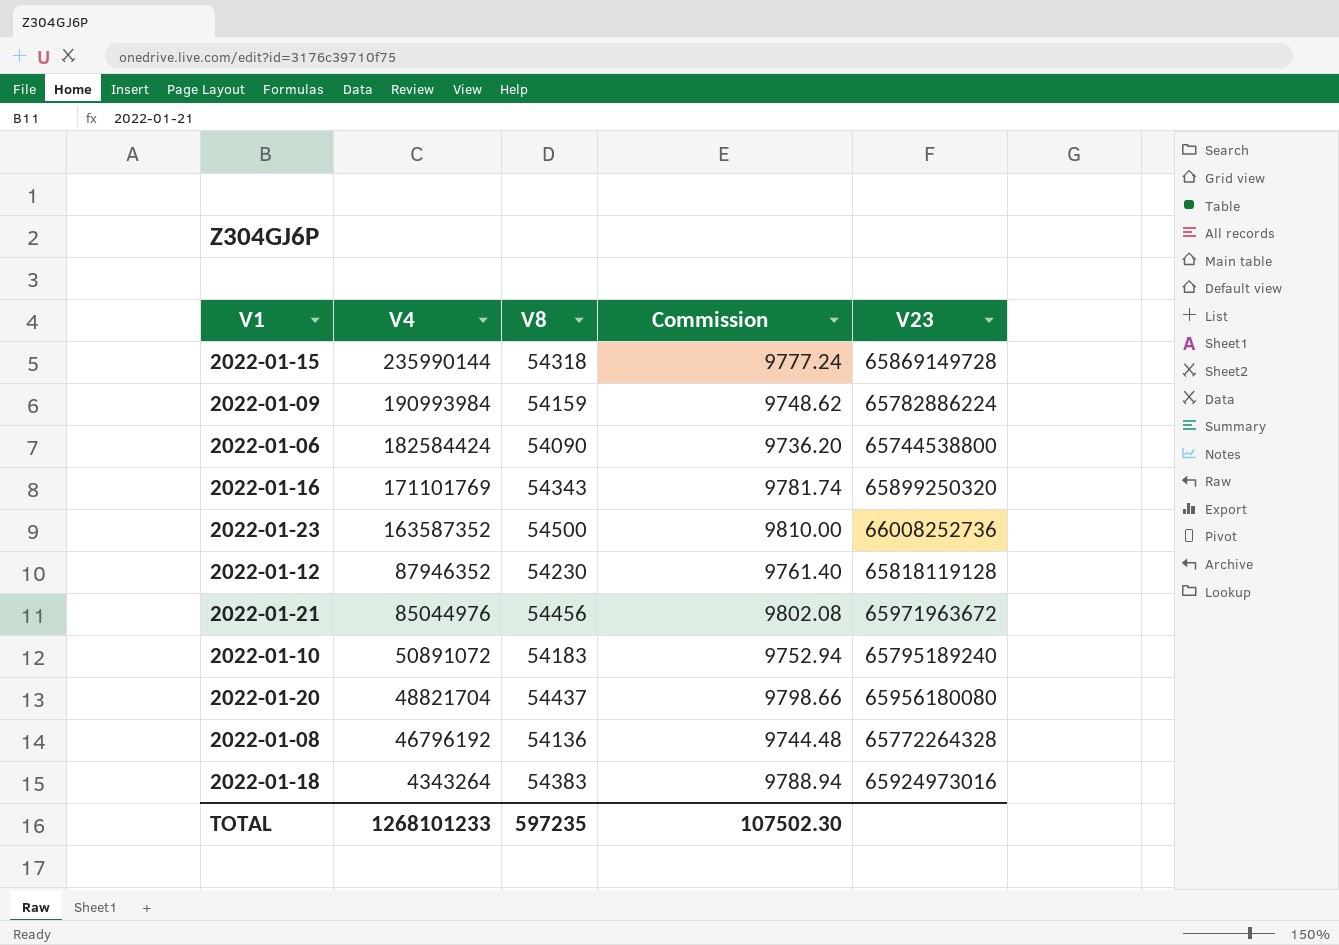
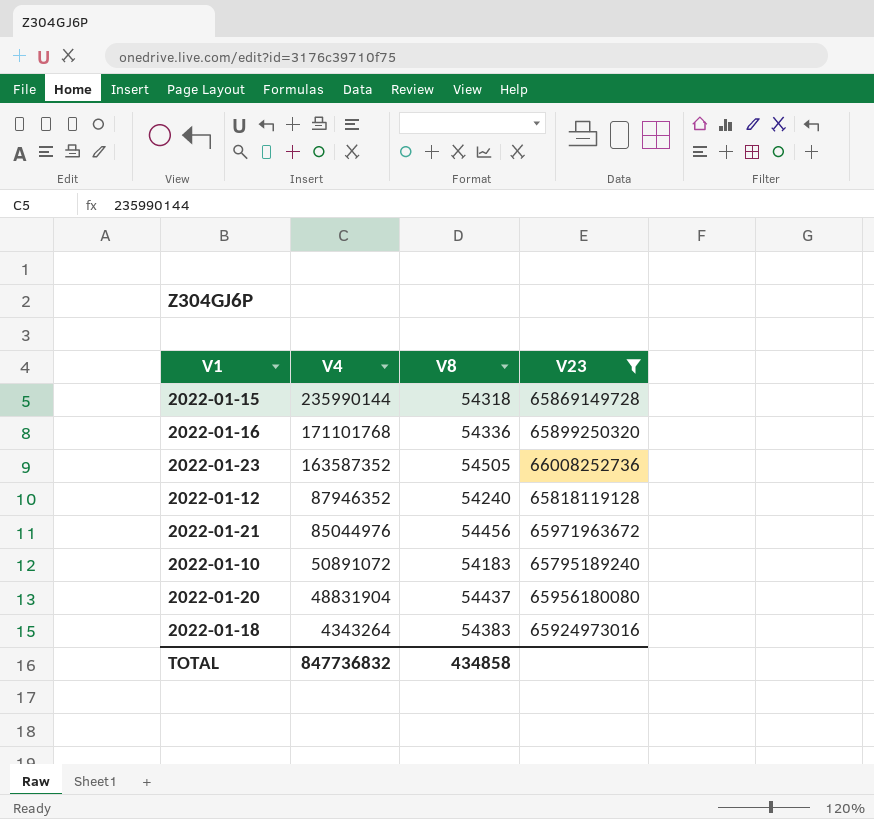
filter: none -> V23 >= 65795189240
column Commission | formula: [V8] * 0.18 -> none
2022-01-16 | V4: 171101769 -> 171101768
2022-01-16 | V8: 54343 -> 54336
2022-01-23 | V8: 54500 -> 54505
2022-01-12 | V8: 54230 -> 54240
2022-01-20 | V4: 48821704 -> 48831904
TOTAL | V4: 1268101233 -> 847736832
TOTAL | V8: 597235 -> 434858

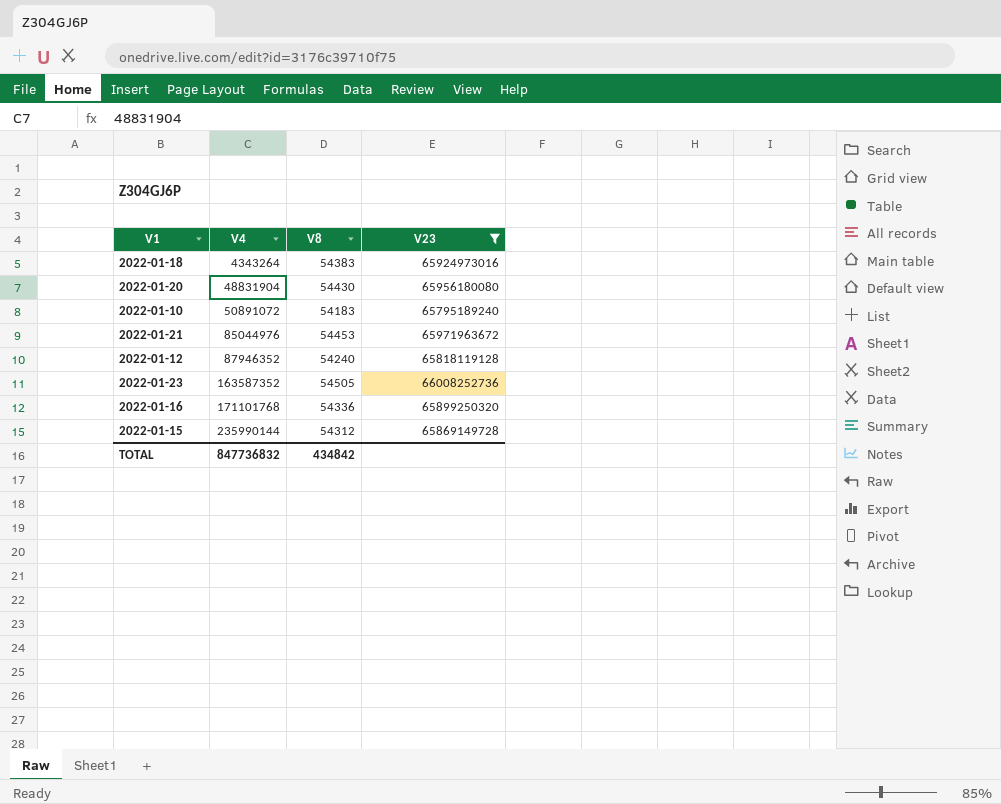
row order: V4 descending -> V4 ascending
2022-01-20 | V8: 54437 -> 54430
2022-01-21 | V8: 54456 -> 54453
2022-01-15 | V8: 54318 -> 54312
TOTAL | V8: 434858 -> 434842

